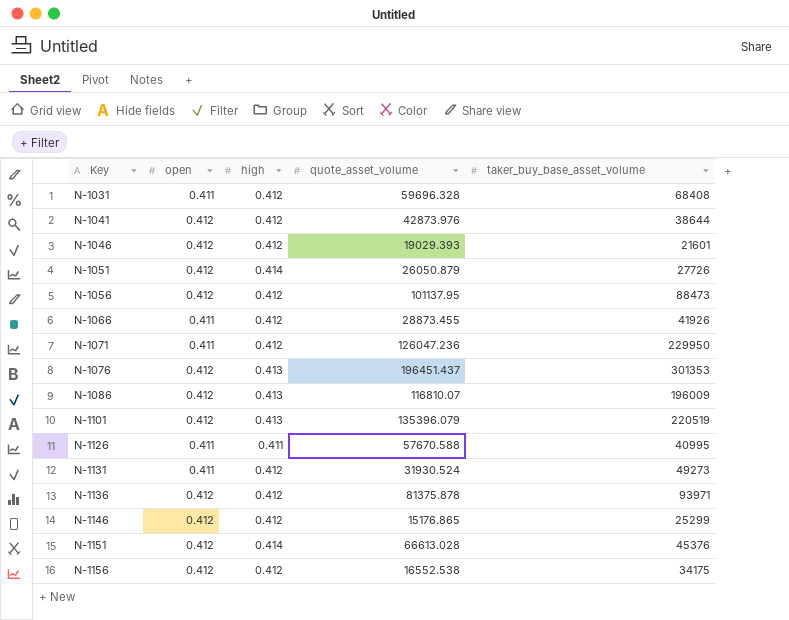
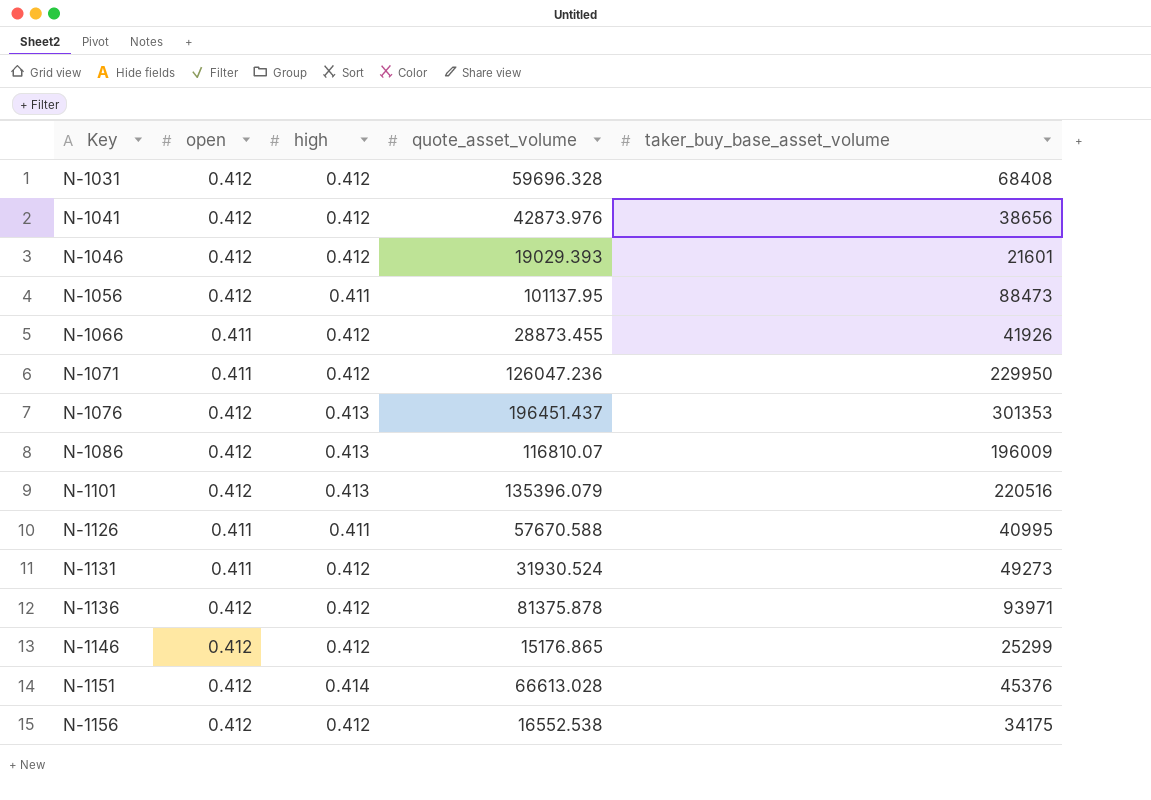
row N-1051: 0.412 | 0.414 | 26050.879 | 27726 -> none
N-1031 | open: 0.411 -> 0.412
N-1041 | taker_buy_base_asset_volume: 38644 -> 38656
N-1056 | high: 0.412 -> 0.411
N-1101 | taker_buy_base_asset_volume: 220519 -> 220516

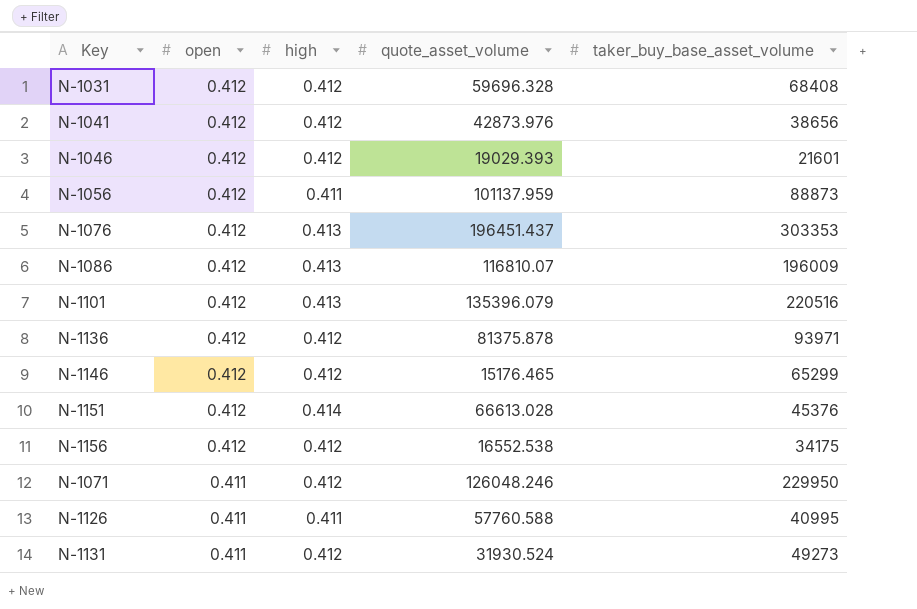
row order: Key ascending -> open descending
row N-1066: 0.411 | 0.412 | 28873.455 | 41926 -> none
N-1056 | quote_asset_volume: 101137.95 -> 101137.959
N-1056 | taker_buy_base_asset_volume: 88473 -> 88873
N-1076 | taker_buy_base_asset_volume: 301353 -> 303353
N-1146 | quote_asset_volume: 15176.865 -> 15176.465
N-1146 | taker_buy_base_asset_volume: 25299 -> 65299
N-1071 | quote_asset_volume: 126047.236 -> 126048.246
N-1126 | quote_asset_volume: 57670.588 -> 57760.588

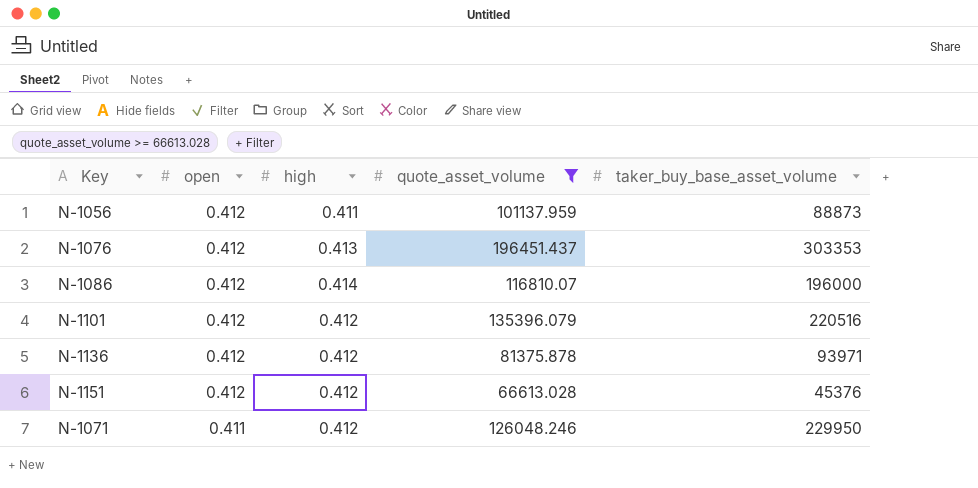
filter: none -> quote_asset_volume >= 66613.028
N-1086 | high: 0.413 -> 0.414
N-1086 | taker_buy_base_asset_volume: 196009 -> 196000
N-1101 | high: 0.413 -> 0.412
N-1151 | high: 0.414 -> 0.412

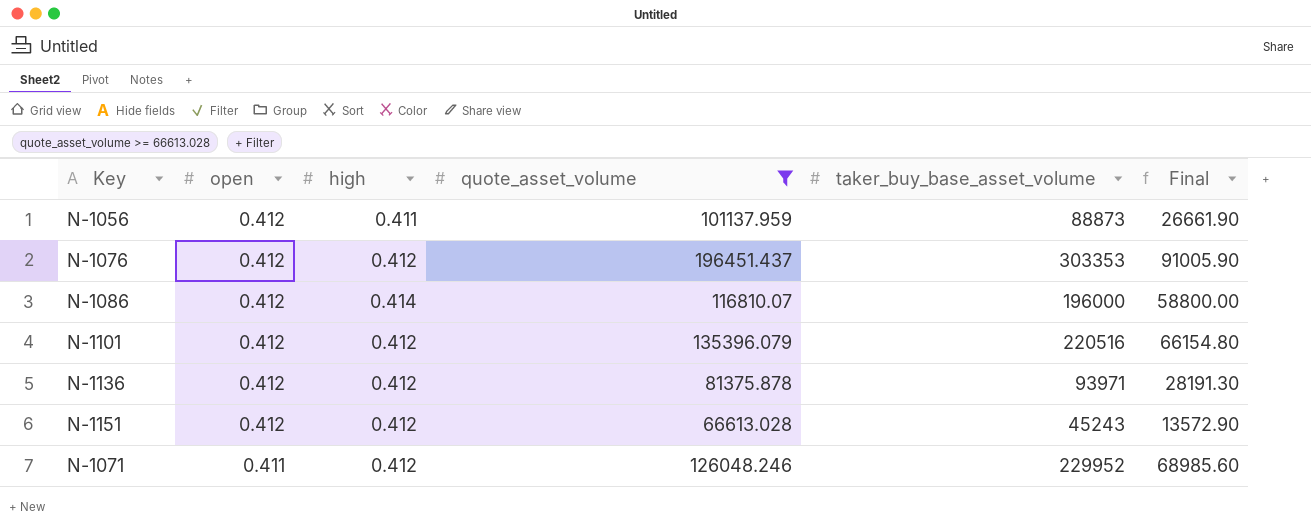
column Final | formula: none -> [taker_buy_base_asset_volume] * 0.3
N-1076 | high: 0.413 -> 0.412
N-1151 | taker_buy_base_asset_volume: 45376 -> 45243
N-1071 | taker_buy_base_asset_volume: 229950 -> 229952

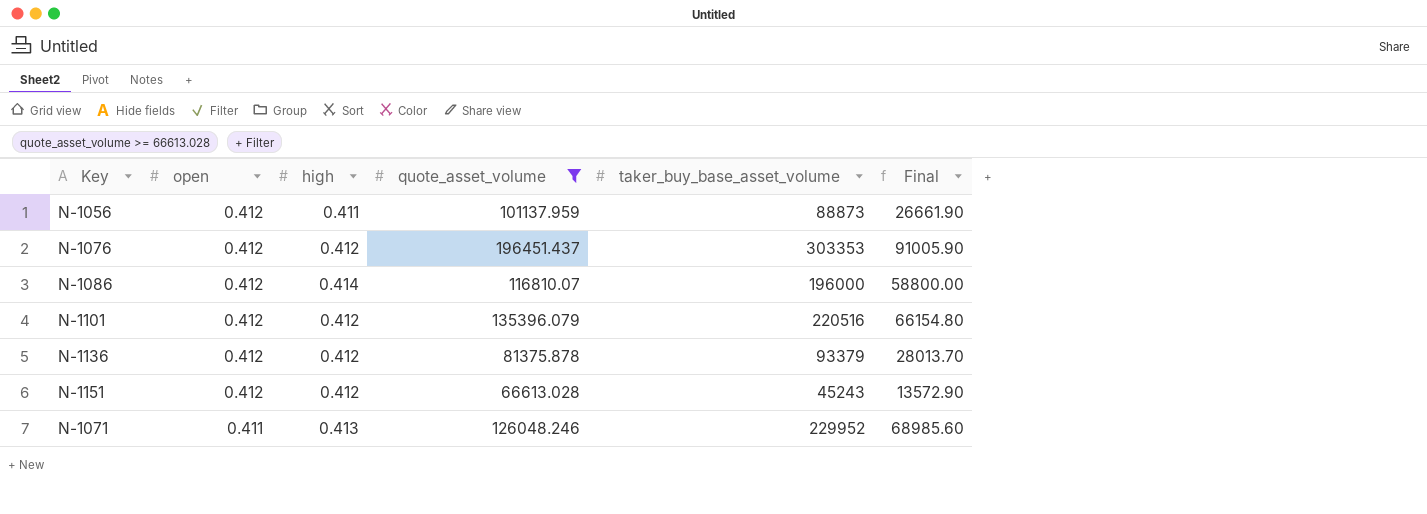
N-1136 | taker_buy_base_asset_volume: 93971 -> 93379
N-1136 | Final: 28191.30 -> 28013.70
N-1071 | high: 0.412 -> 0.413

